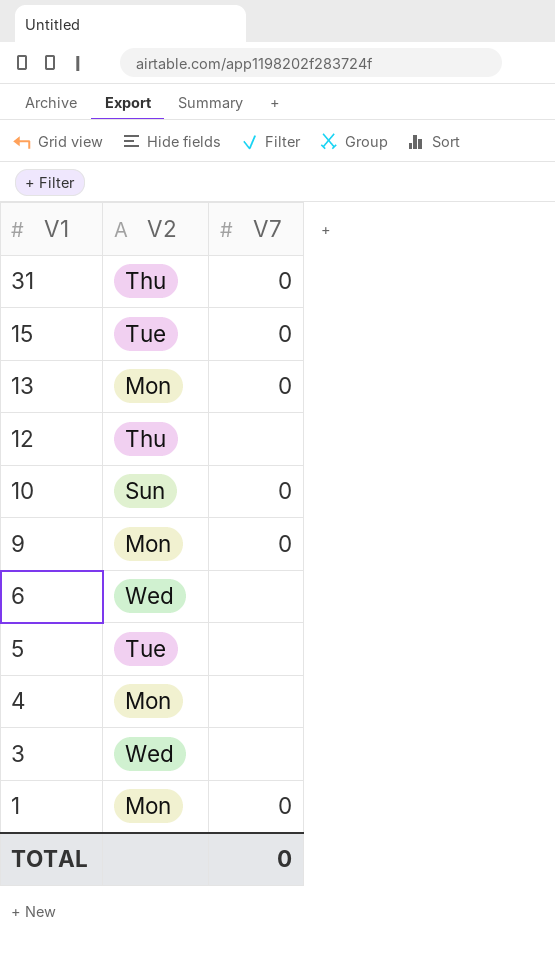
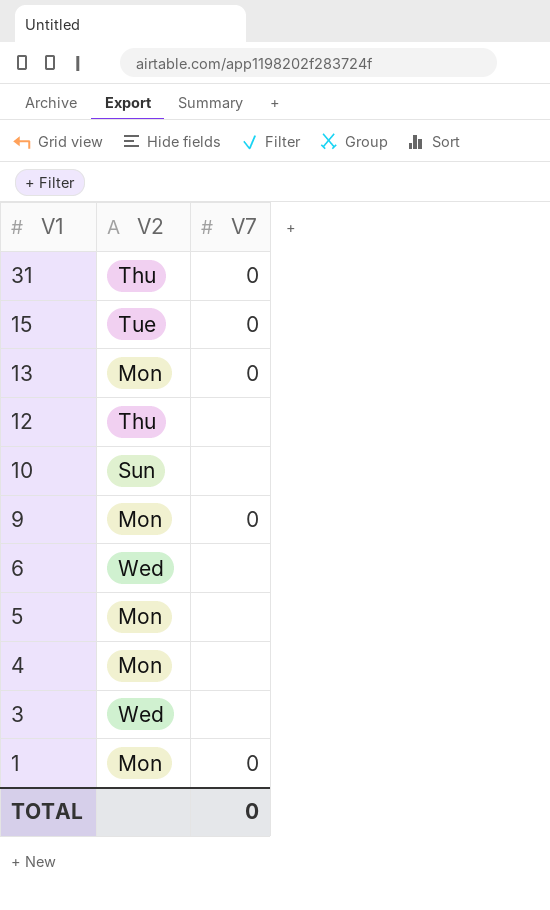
10 | V7: 0 -> none
5 | V2: Tue -> Mon

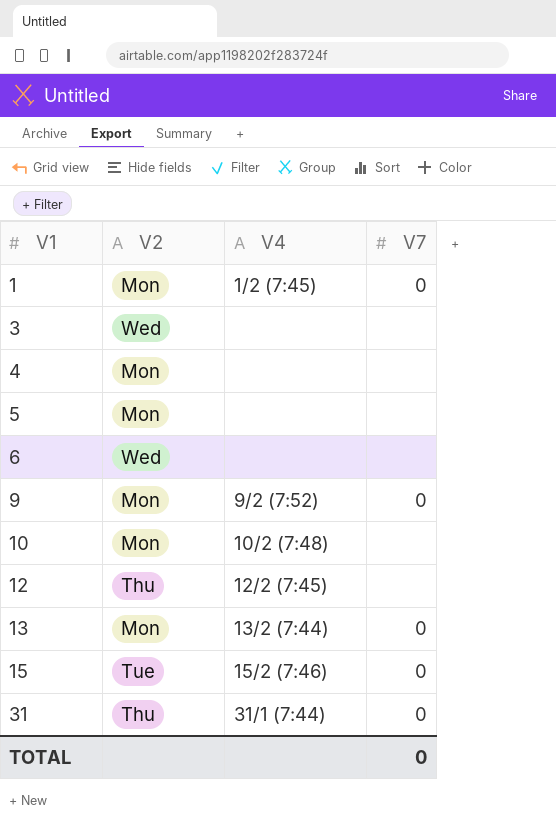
row order: V1 descending -> V1 ascending
column V4 | position: none -> 3
10 | V2: Sun -> Mon

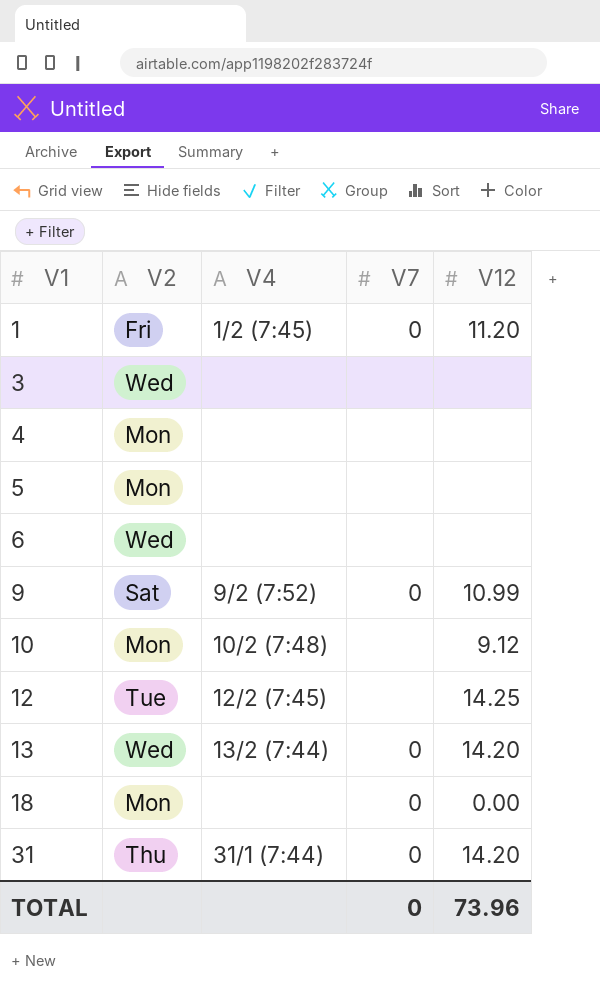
column V12 | position: none -> 5
row 15: Tue | 15/2 (7:46) | 0 -> none
1 | V2: Mon -> Fri
9 | V2: Mon -> Sat
12 | V2: Thu -> Tue
13 | V2: Mon -> Wed
row 18: none -> Mon | none | 0 | 0.00

